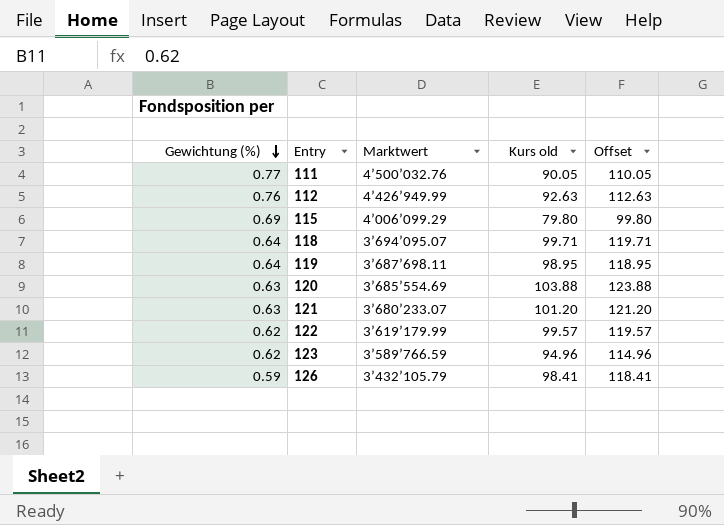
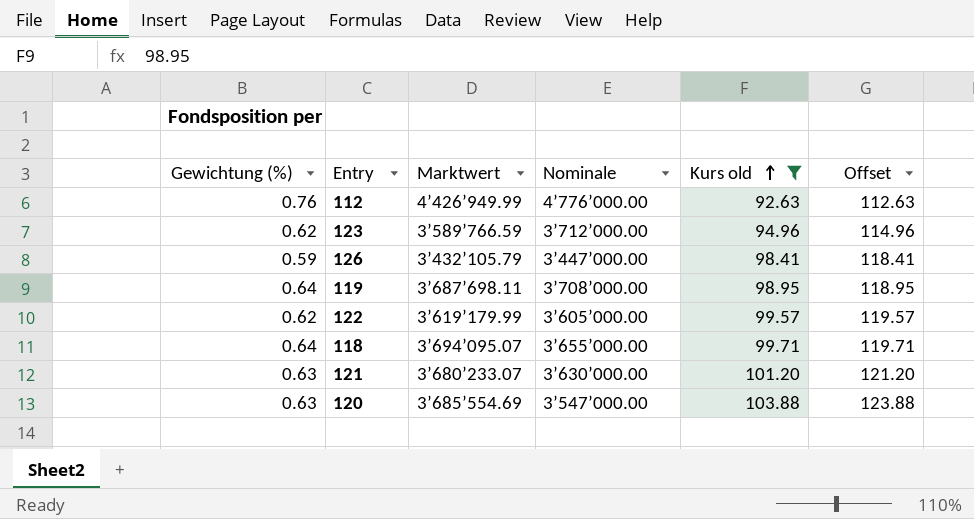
filter: none -> Kurs old >= 92.63
row order: Gewichtung (%) descending -> Kurs old ascending
column Nominale | position: none -> 4

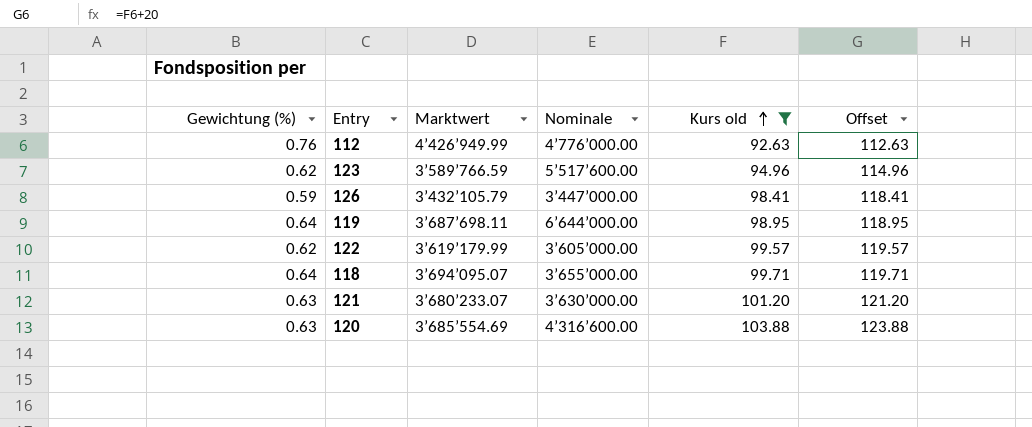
123 | Nominale: 3’712’000.00 -> 5’517’600.00
119 | Nominale: 3’708’000.00 -> 6’644’000.00
120 | Nominale: 3’547’000.00 -> 4’316’600.00

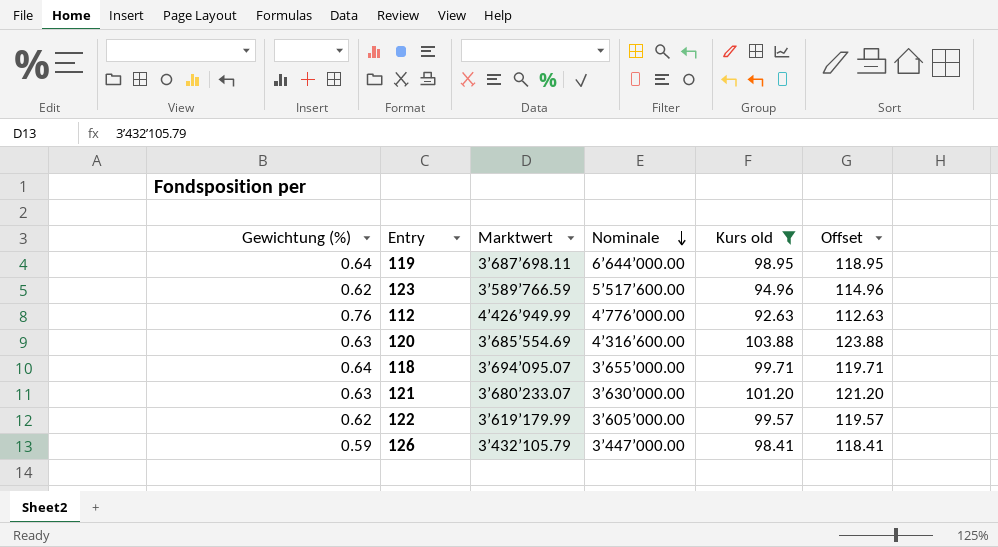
row order: Kurs old ascending -> Nominale descending

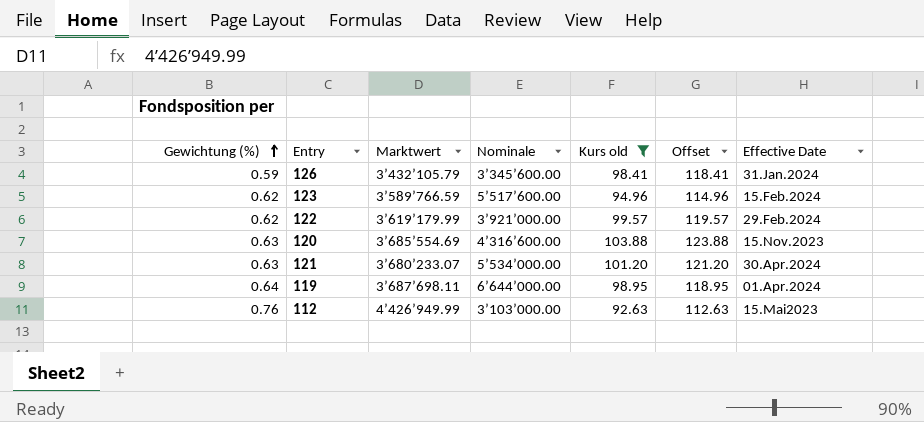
row order: Nominale descending -> Gewichtung (%) ascending
column Effective Date | position: none -> 7
row 118: 0.64 | 3’694’095.07 | 3’655’000.00 | 99.71 | 119.71 -> none
126 | Nominale: 3’447’000.00 -> 3’345’600.00
122 | Nominale: 3’605’000.00 -> 3’921’000.00
121 | Nominale: 3’630’000.00 -> 5’534’000.00
112 | Nominale: 4’776’000.00 -> 3’103’000.00

